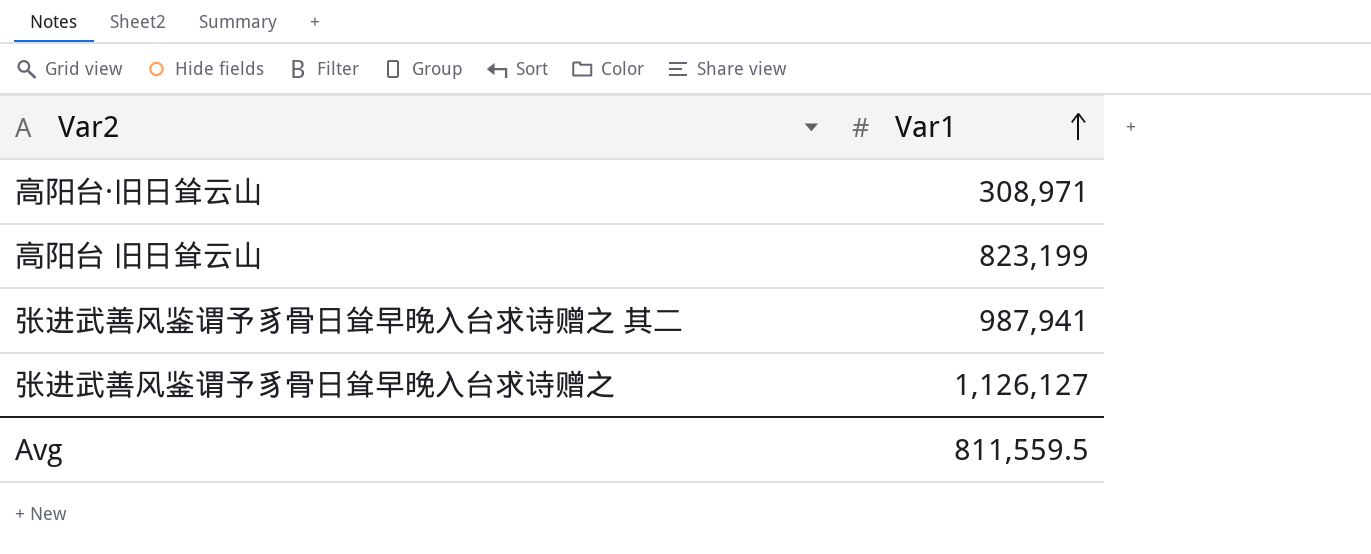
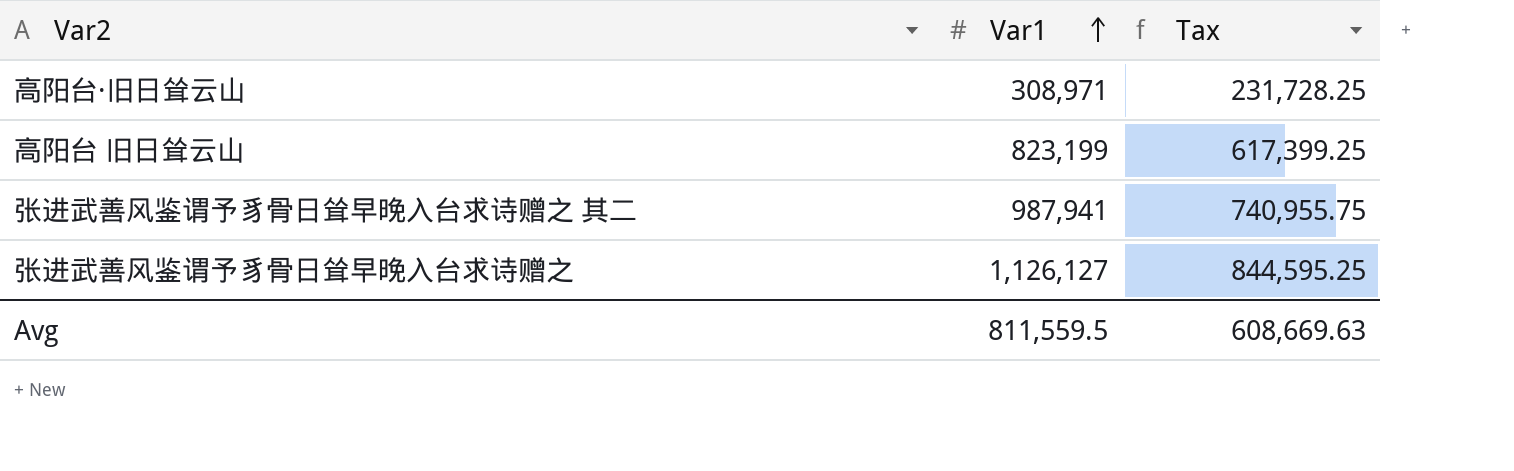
column Tax | formula: none -> [Var1] * 0.75

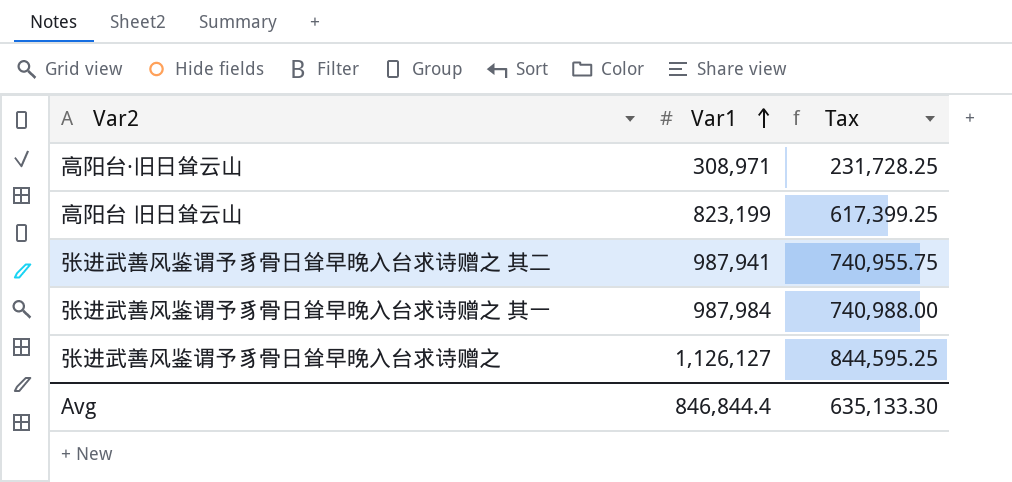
row 张进武善风鉴谓予豸骨日耸早晚入台求诗赠之 其一: none -> 987,984 | 740,988.00
Avg | Var1: 811,559.5 -> 846,844.4
Avg | Tax: 608,669.63 -> 635,133.30

